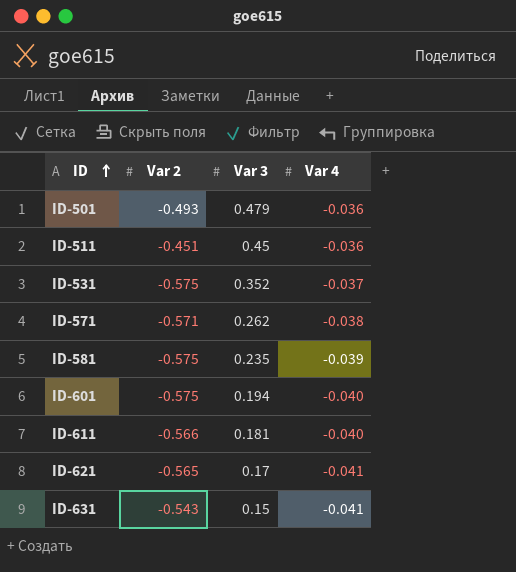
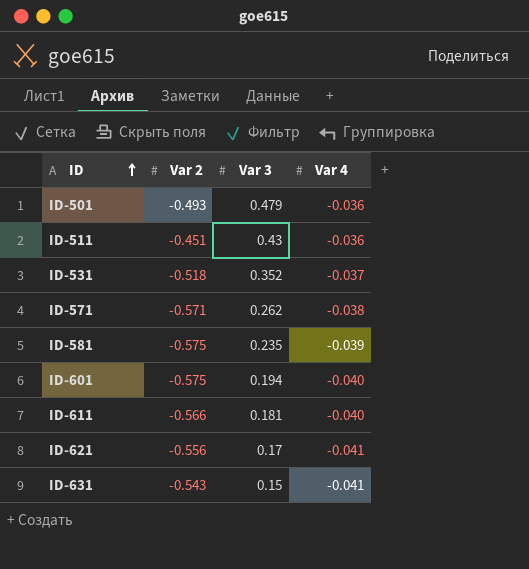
ID-511 | Var 3: 0.45 -> 0.43
ID-531 | Var 2: -0.575 -> -0.518
ID-621 | Var 2: -0.565 -> -0.556

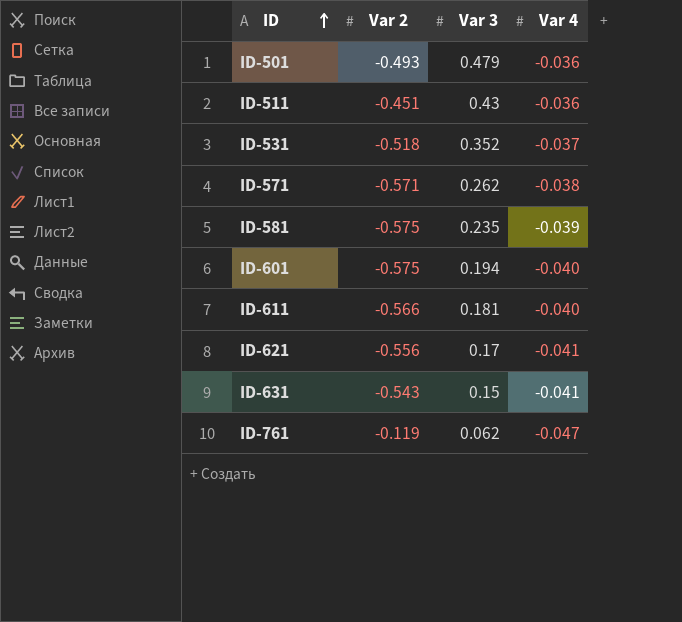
row ID-761: none -> -0.119 | 0.062 | -0.047

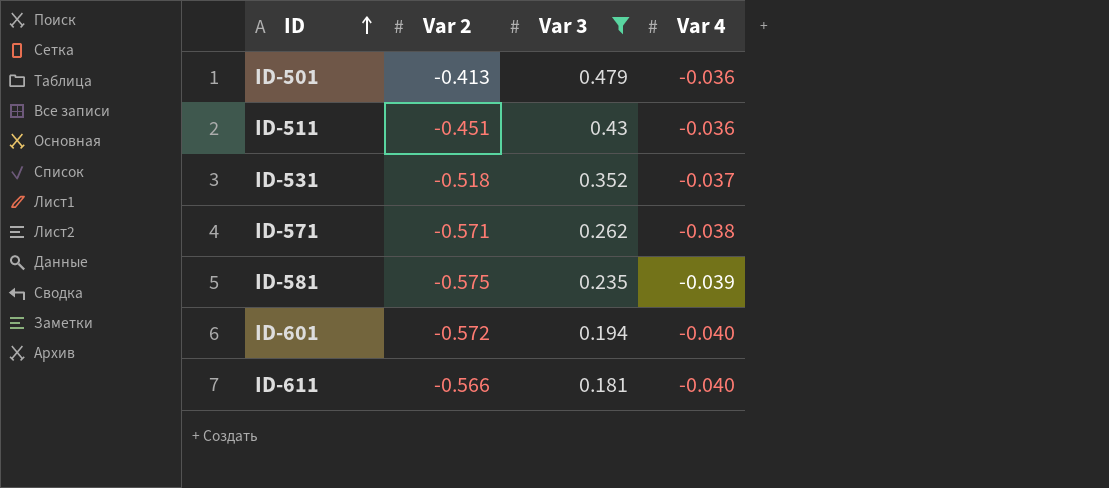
filter: none -> Var 3 >= 0.181
ID-501 | Var 2: -0.493 -> -0.413
ID-601 | Var 2: -0.575 -> -0.572

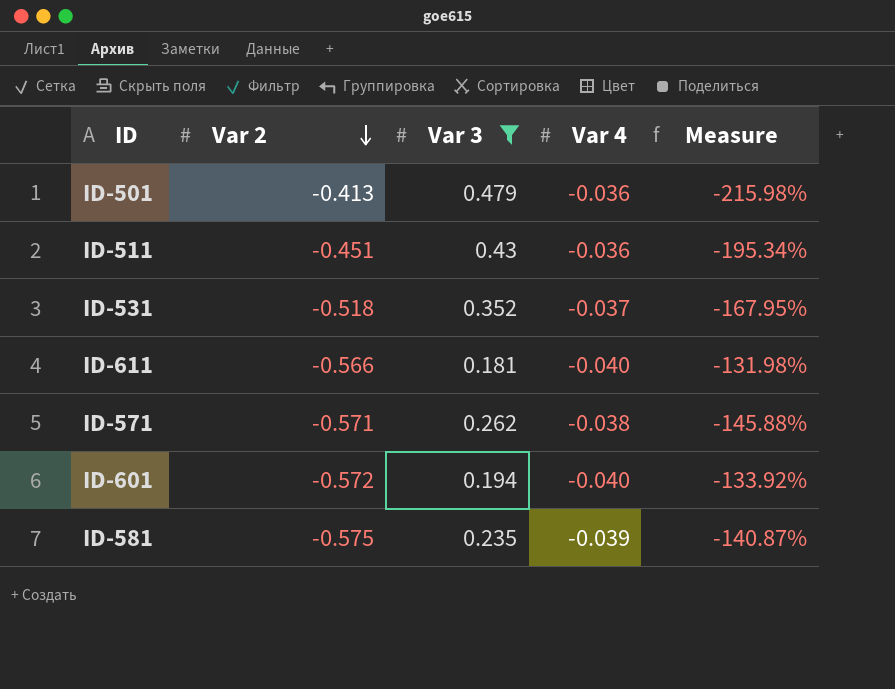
row order: ID ascending -> Var 2 descending
column Measure | formula: none -> ([Var 3] - [Var 2]) / [Var 2]

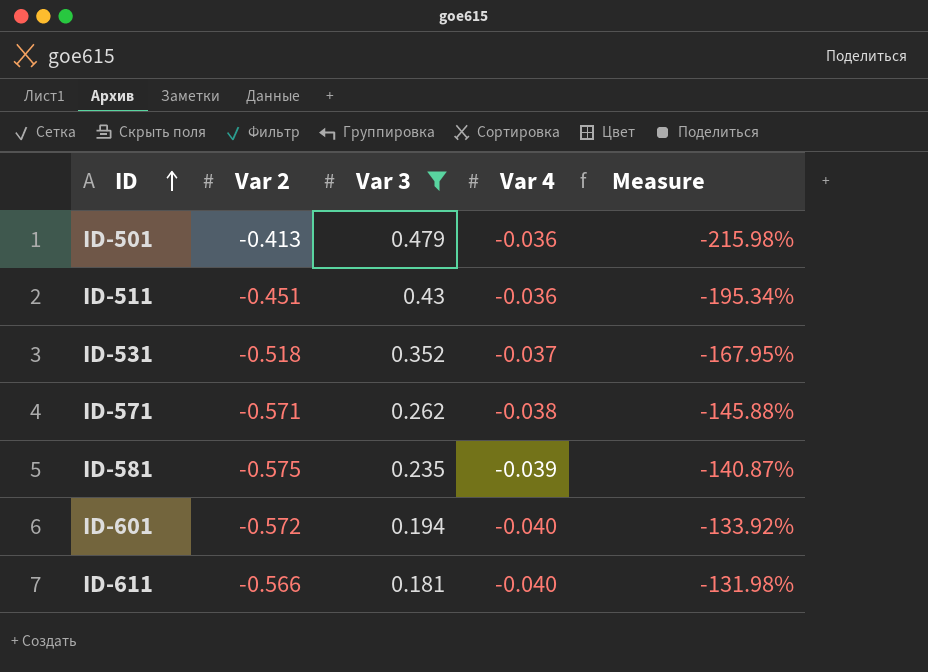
row order: Var 2 descending -> ID ascending

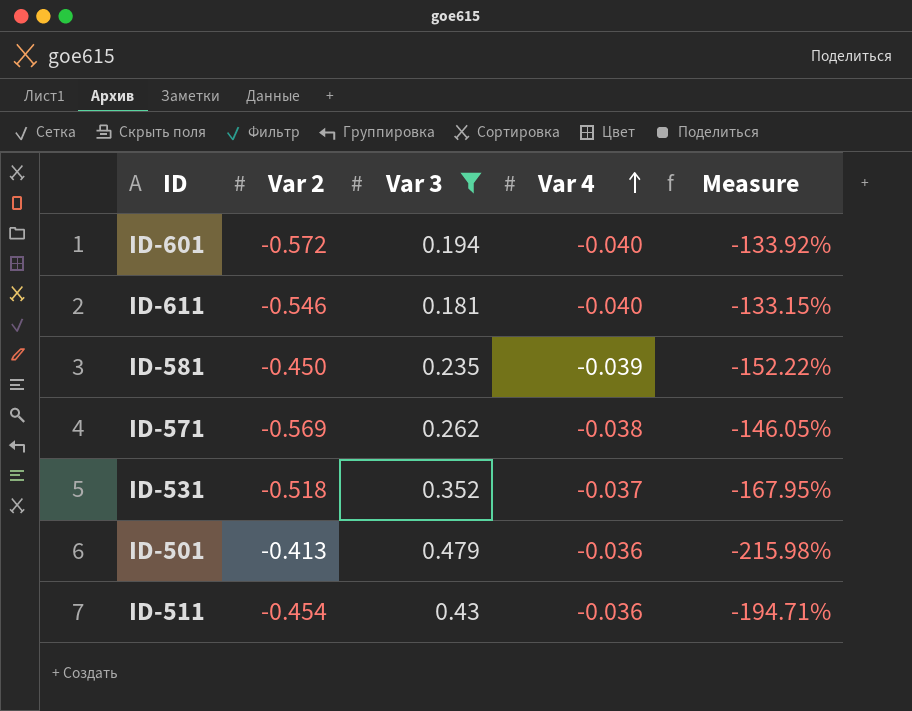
row order: ID ascending -> Var 4 ascending
ID-611 | Var 2: -0.566 -> -0.546
ID-611 | Measure: -131.98% -> -133.15%
ID-581 | Var 2: -0.575 -> -0.450
ID-581 | Measure: -140.87% -> -152.22%
ID-571 | Var 2: -0.571 -> -0.569
ID-571 | Measure: -145.88% -> -146.05%
ID-511 | Var 2: -0.451 -> -0.454
ID-511 | Measure: -195.34% -> -194.71%

